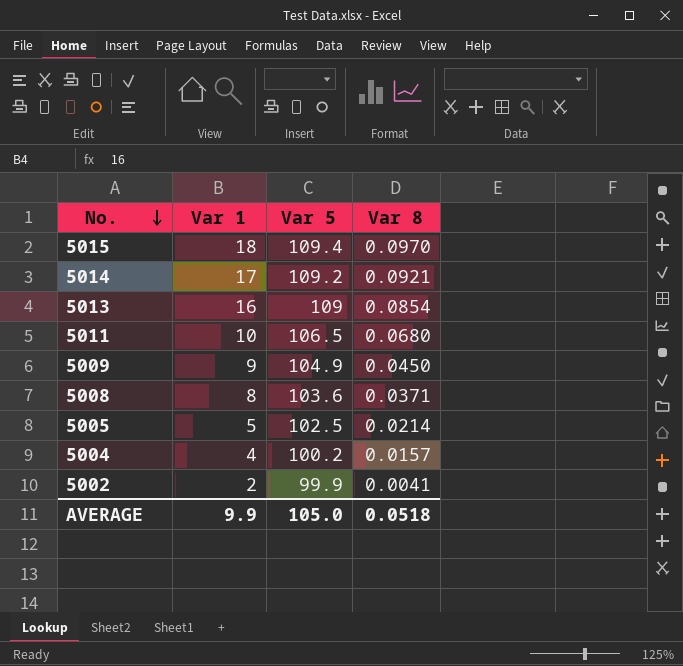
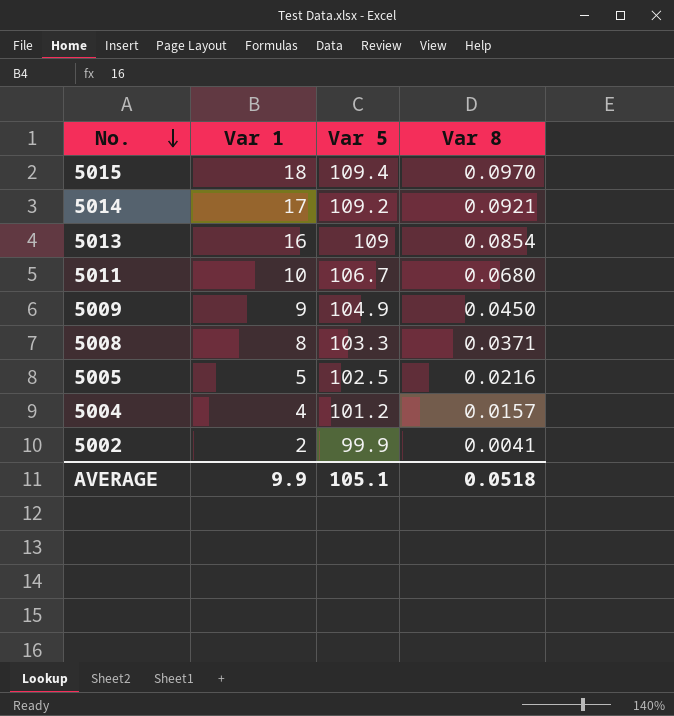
5011 | Var 5: 106.5 -> 106.7
5008 | Var 5: 103.6 -> 103.3
5005 | Var 8: 0.0214 -> 0.0216
5004 | Var 5: 100.2 -> 101.2
AVERAGE | Var 5: 105.0 -> 105.1

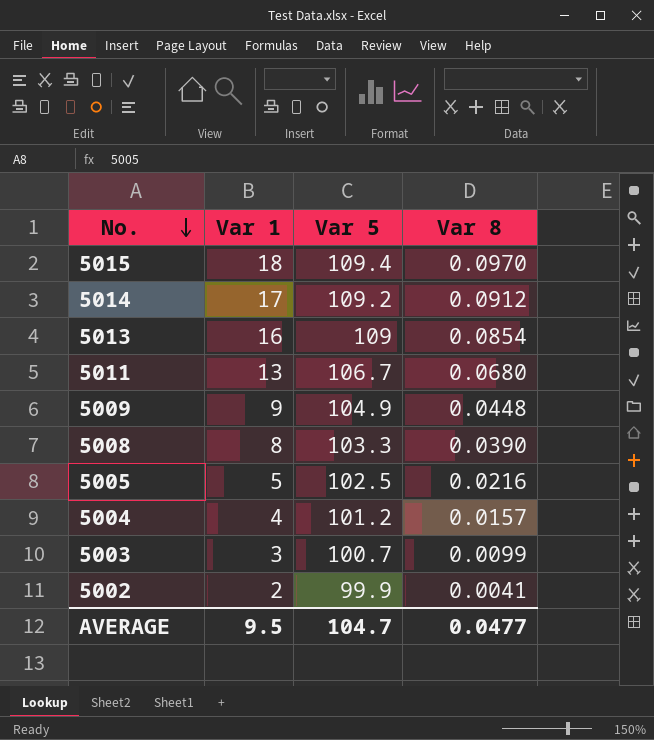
5014 | Var 8: 0.0921 -> 0.0912
5011 | Var 1: 10 -> 13
5009 | Var 8: 0.0450 -> 0.0448
5008 | Var 8: 0.0371 -> 0.0390
row 5003: none -> 3 | 100.7 | 0.0099
AVERAGE | Var 1: 9.9 -> 9.5
AVERAGE | Var 5: 105.1 -> 104.7
AVERAGE | Var 8: 0.0518 -> 0.0477

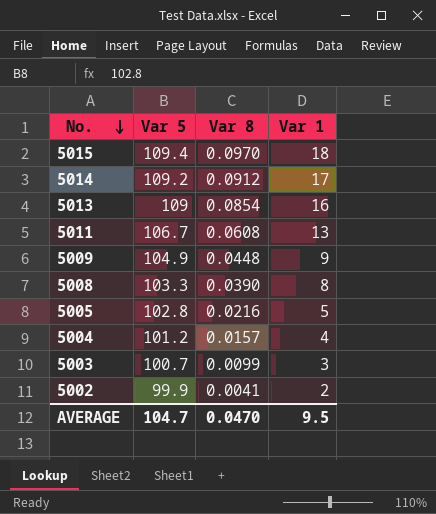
column Var 1 | position: 2 -> 4
5011 | Var 8: 0.0680 -> 0.0608
5005 | Var 5: 102.5 -> 102.8
AVERAGE | Var 8: 0.0477 -> 0.0470

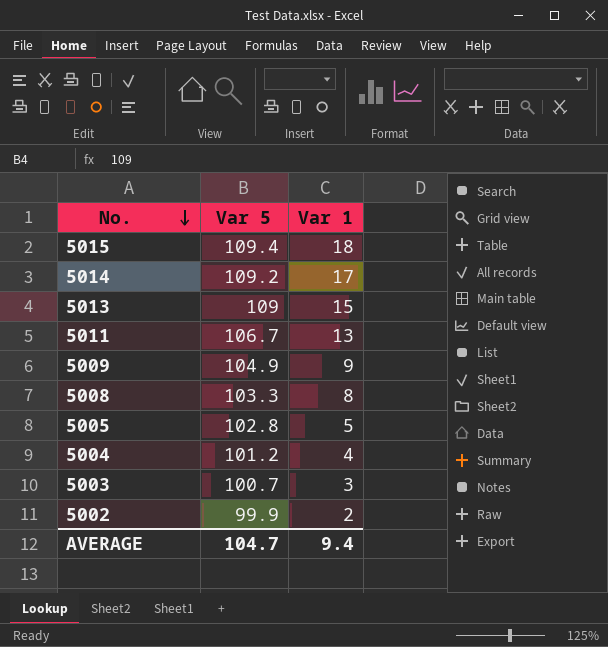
column Var 8 | position: 3 -> none
5013 | Var 1: 16 -> 15
AVERAGE | Var 1: 9.5 -> 9.4

